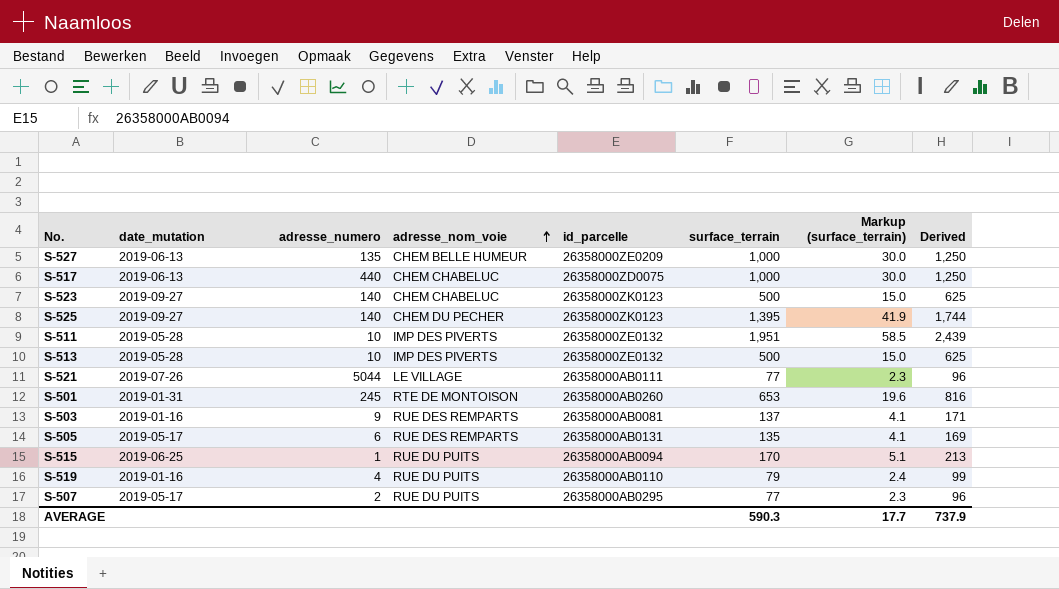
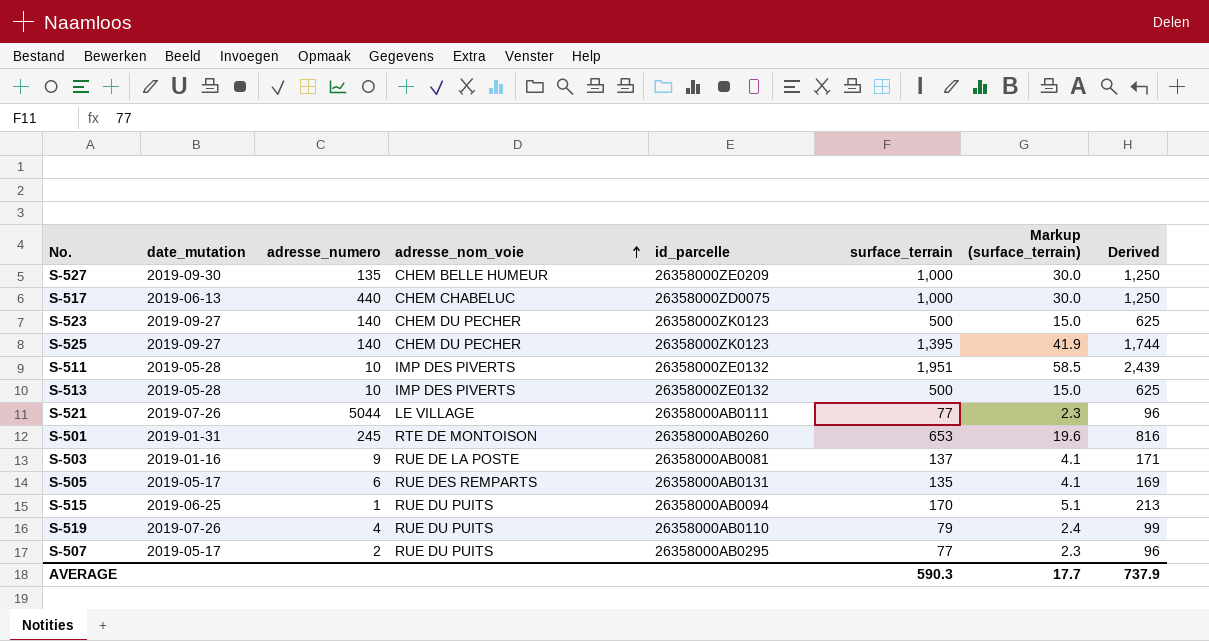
S-527 | date_mutation: 2019-06-13 -> 2019-09-30
S-523 | adresse_nom_voie: CHEM CHABELUC -> CHEM DU PECHER
S-503 | adresse_nom_voie: RUE DES REMPARTS -> RUE DE LA POSTE
S-519 | date_mutation: 2019-01-16 -> 2019-07-26

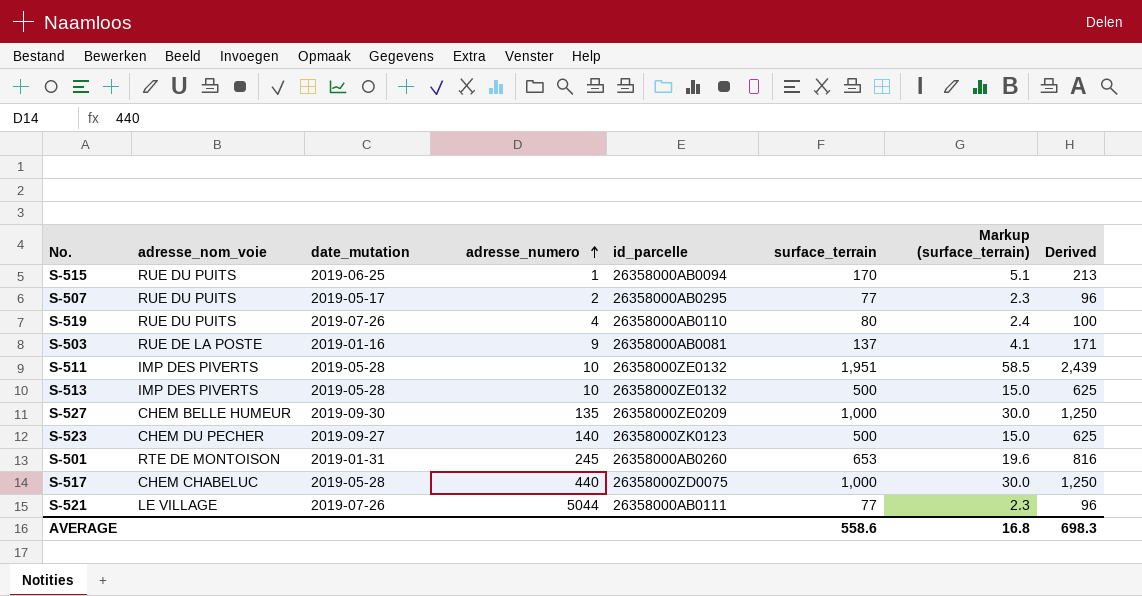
row order: adresse_nom_voie ascending -> adresse_numero ascending
column adresse_nom_voie | position: 4 -> 2
row S-525: 2019-09-27 | 140 | CHEM DU PECHER | 26358000ZK0123 | 1,395 | 41.9 | 1,744 -> none
row S-505: 2019-05-17 | 6 | RUE DES REMPARTS | 26358000AB0131 | 135 | 4.1 | 169 -> none
S-519 | surface_terrain: 79 -> 80
S-519 | Derived: 99 -> 100
S-517 | date_mutation: 2019-06-13 -> 2019-05-28
AVERAGE | surface_terrain: 590.3 -> 558.6
AVERAGE | Markup (surface_terrain): 17.7 -> 16.8
AVERAGE | Derived: 737.9 -> 698.3

